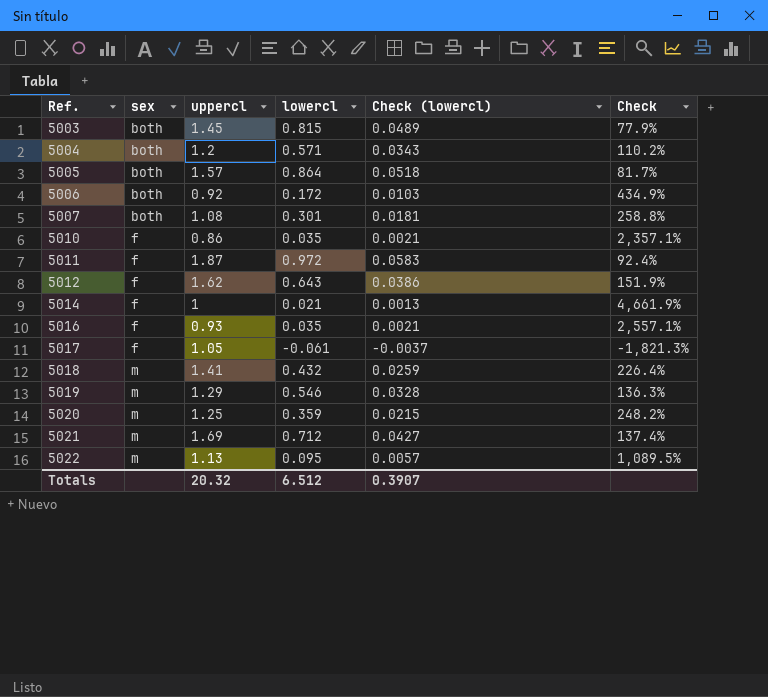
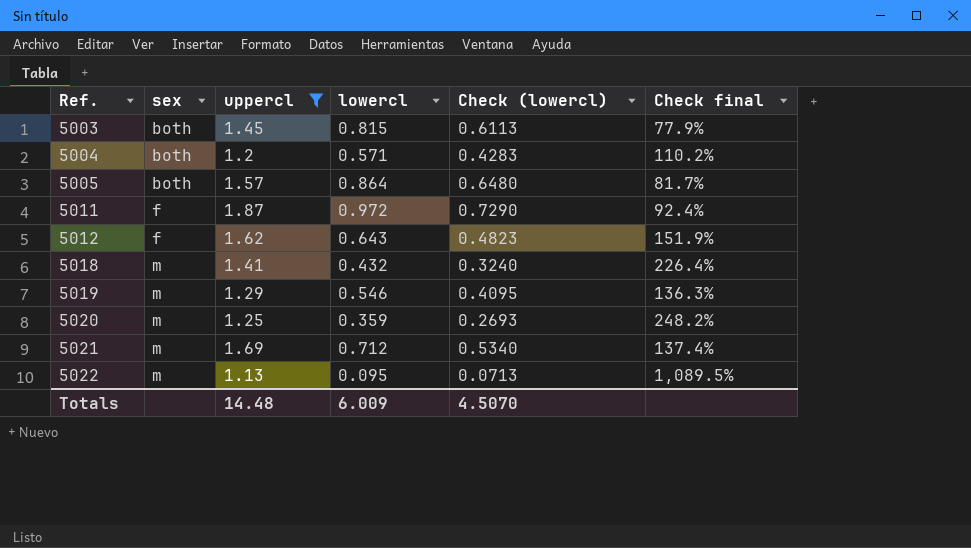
filter: none -> uppercl >= 1.13
column Check (lowercl) | formula: [lowercl] * 0.06 -> [lowercl] * 0.75
column name: Check -> Check final
Totals | uppercl: 20.32 -> 14.48
Totals | lowercl: 6.512 -> 6.009
Totals | Check (lowercl): 0.3907 -> 4.5070

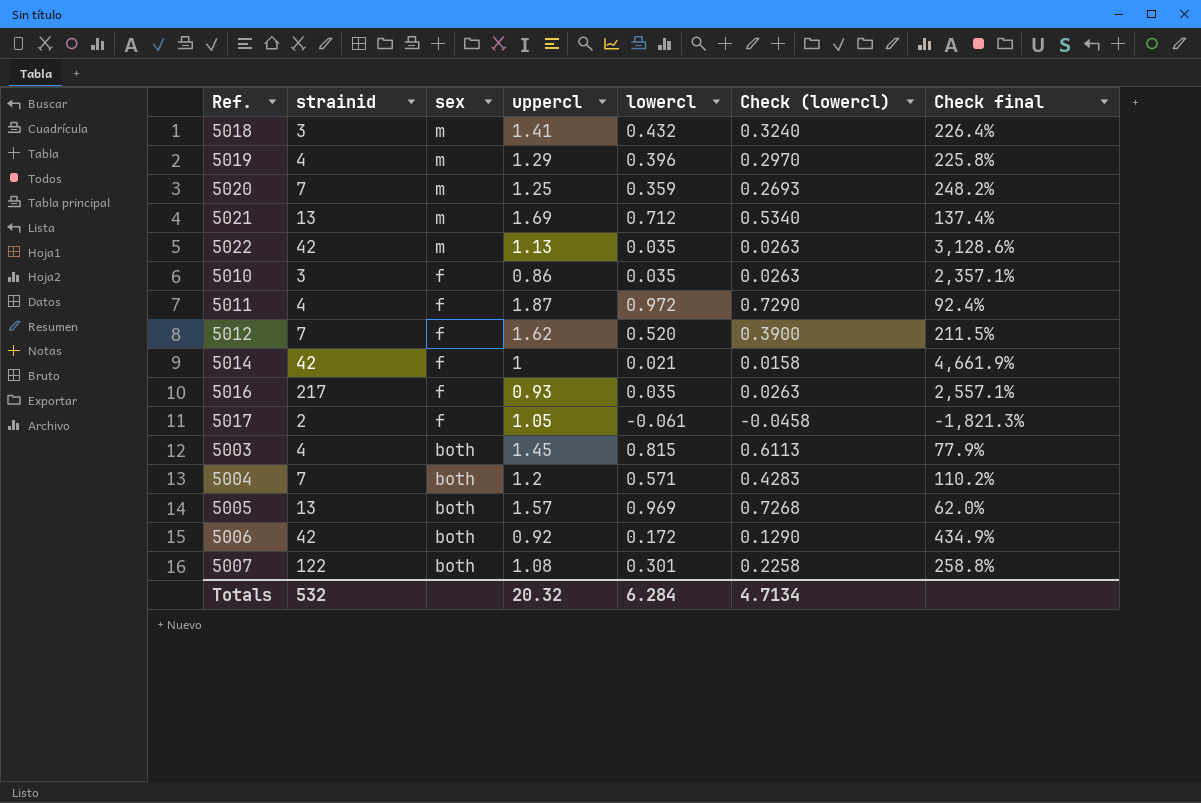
filter: uppercl >= 1.13 -> none
row order: Ref. ascending -> sex descending
column strainid | position: none -> 2
5019 | lowercl: 0.546 -> 0.396
5019 | Check (lowercl): 0.4095 -> 0.2970
5019 | Check final: 136.3% -> 225.8%
5022 | lowercl: 0.095 -> 0.035
5022 | Check (lowercl): 0.0713 -> 0.0263
5022 | Check final: 1,089.5% -> 3,128.6%
5012 | lowercl: 0.643 -> 0.520
5012 | Check (lowercl): 0.4823 -> 0.3900
5012 | Check final: 151.9% -> 211.5%
5005 | lowercl: 0.864 -> 0.969
5005 | Check (lowercl): 0.6480 -> 0.7268
5005 | Check final: 81.7% -> 62.0%
Totals | uppercl: 14.48 -> 20.32
Totals | lowercl: 6.009 -> 6.284
Totals | Check (lowercl): 4.5070 -> 4.7134

